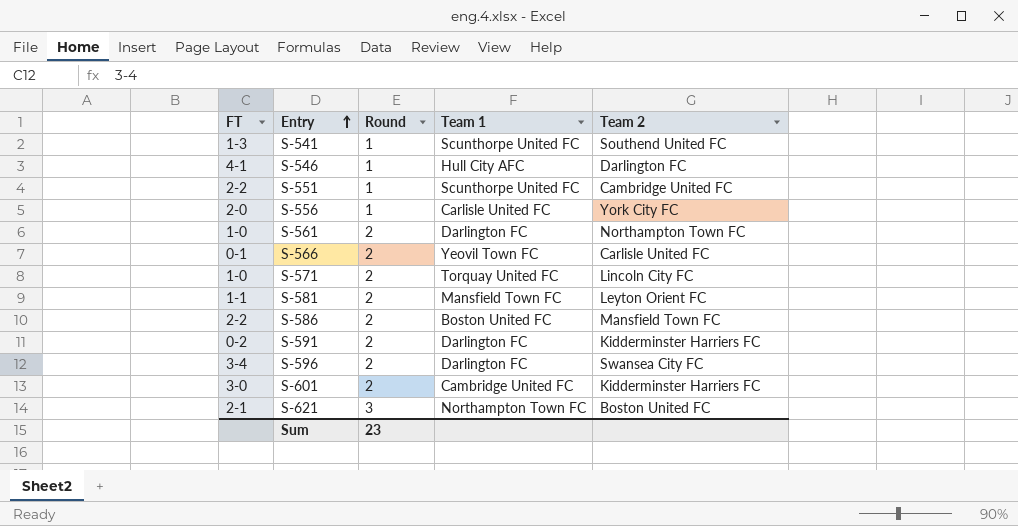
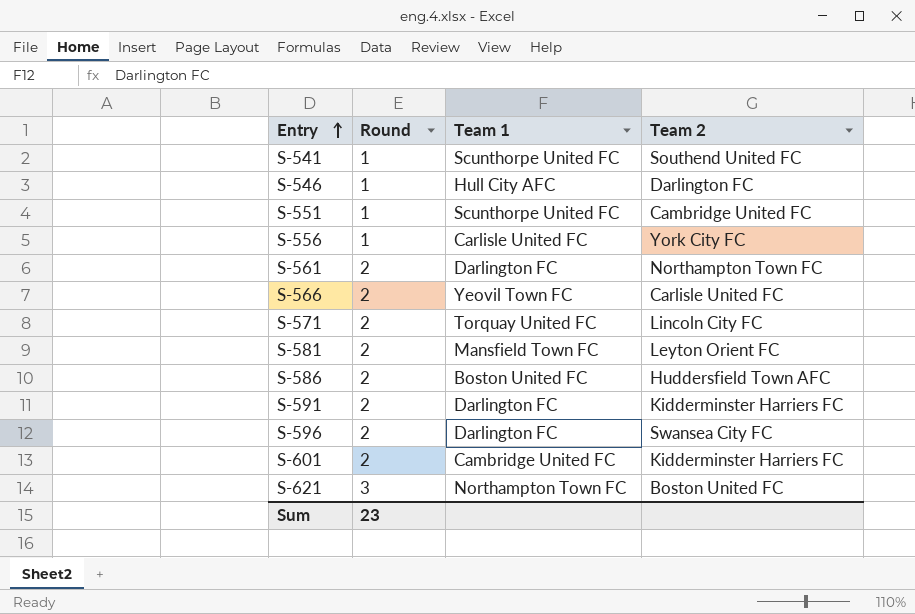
column FT | position: 1 -> none
S-586 | Team 2: Mansfield Town FC -> Huddersfield Town AFC

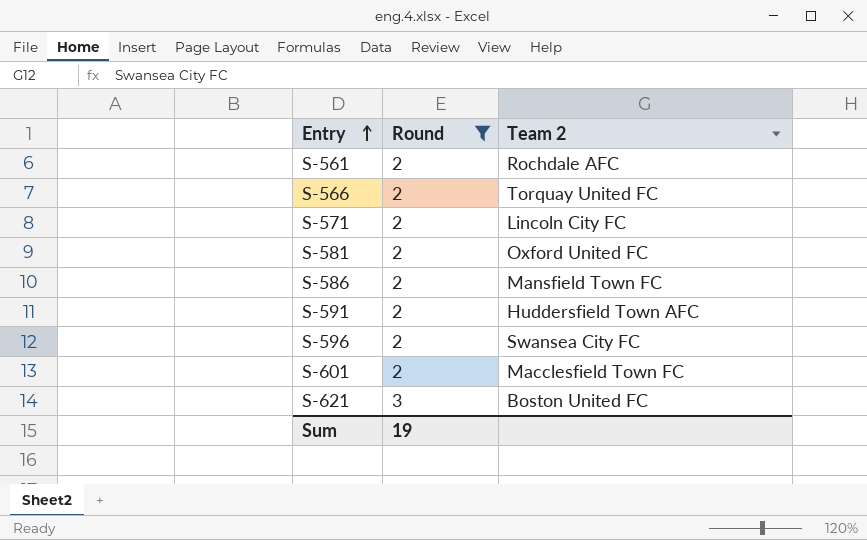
filter: none -> Round != 1
column Team 1 | position: 3 -> none
S-561 | Team 2: Northampton Town FC -> Rochdale AFC
S-566 | Team 2: Carlisle United FC -> Torquay United FC
S-581 | Team 2: Leyton Orient FC -> Oxford United FC
S-586 | Team 2: Huddersfield Town AFC -> Mansfield Town FC
S-591 | Team 2: Kidderminster Harriers FC -> Huddersfield Town AFC
S-601 | Team 2: Kidderminster Harriers FC -> Macclesfield Town FC
Sum | Round: 23 -> 19

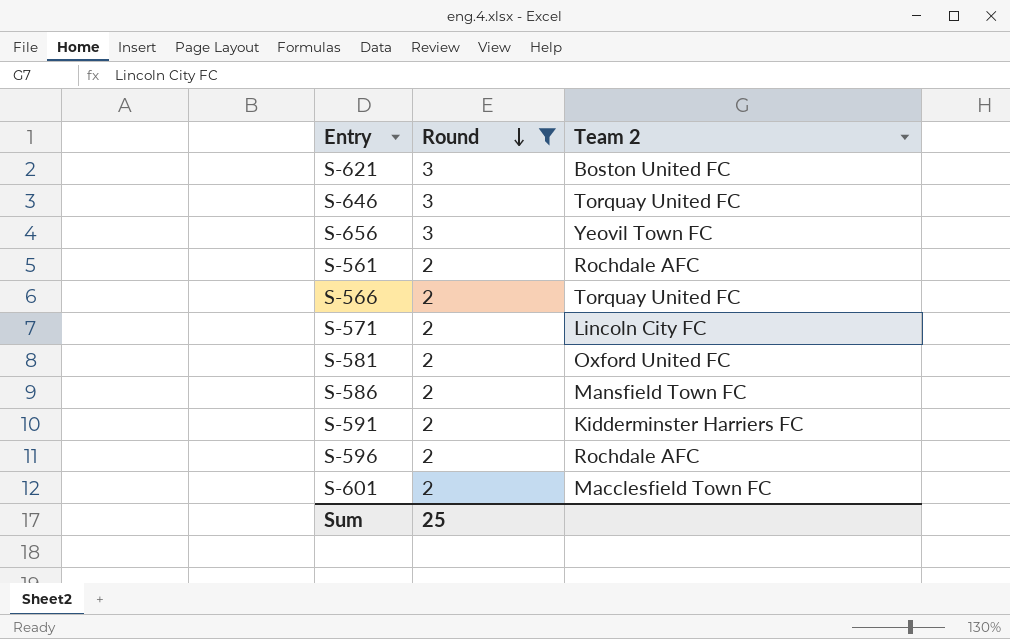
row order: Entry ascending -> Round descending
row S-646: none -> 3 | Torquay United FC
row S-656: none -> 3 | Yeovil Town FC
S-591 | Team 2: Huddersfield Town AFC -> Kidderminster Harriers FC
S-596 | Team 2: Swansea City FC -> Rochdale AFC
Sum | Round: 19 -> 25

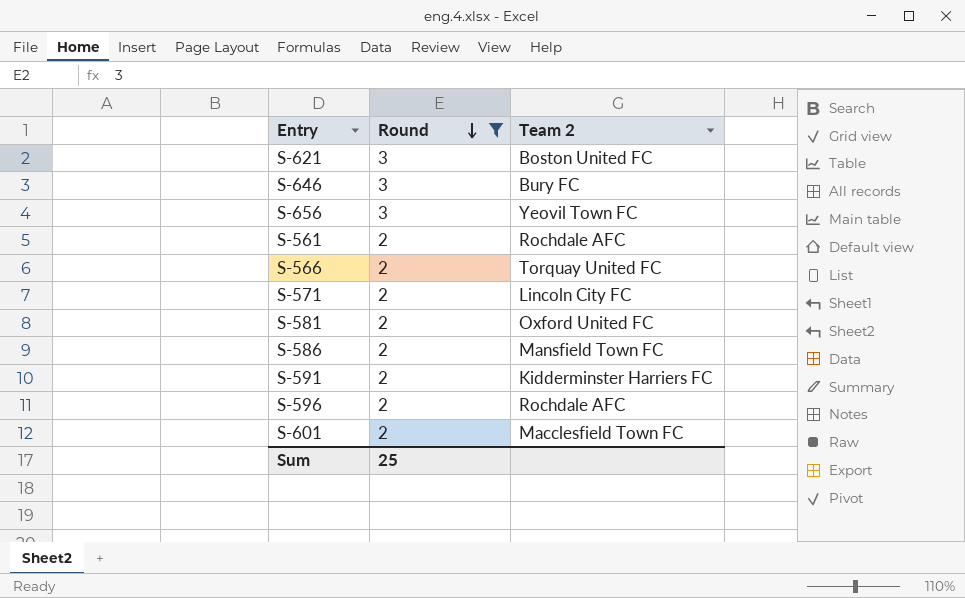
S-646 | Team 2: Torquay United FC -> Bury FC

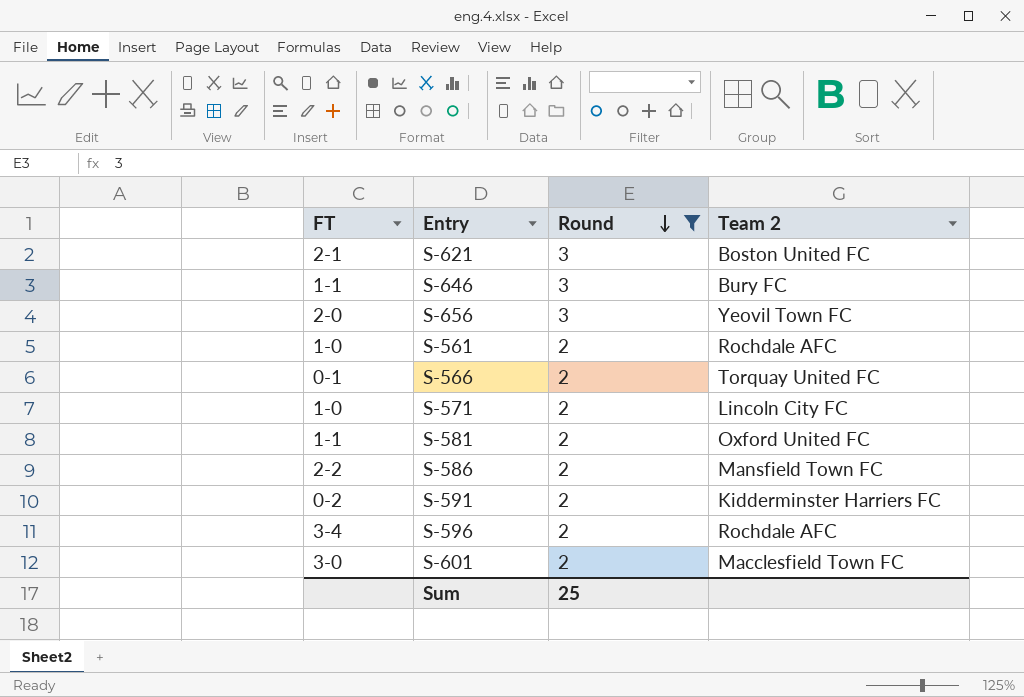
column FT | position: none -> 1

